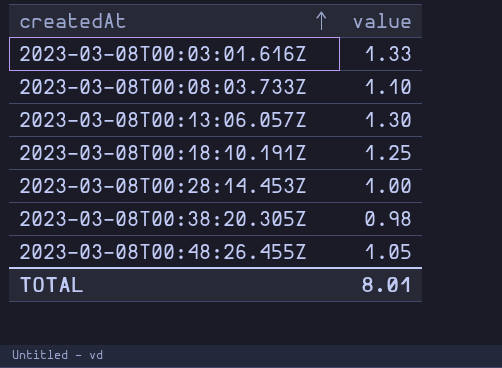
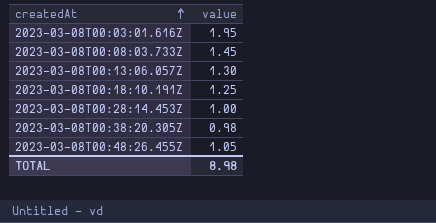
2023-03-08T00:03:01.616Z | value: 1.33 -> 1.95
2023-03-08T00:08:03.733Z | value: 1.10 -> 1.45
TOTAL | value: 8.01 -> 8.98

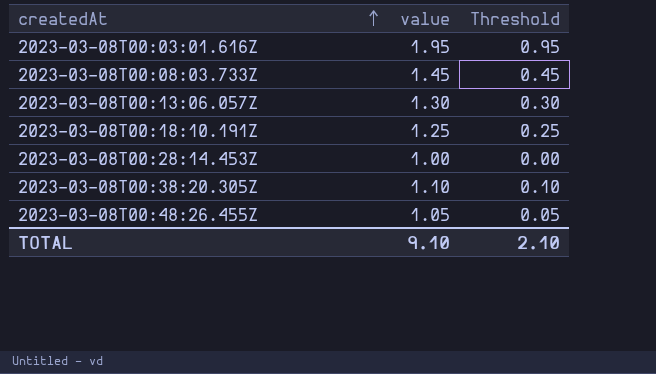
column Threshold | formula: none -> [value] - 1
2023-03-08T00:38:20.305Z | value: 0.98 -> 1.10
TOTAL | value: 8.98 -> 9.10

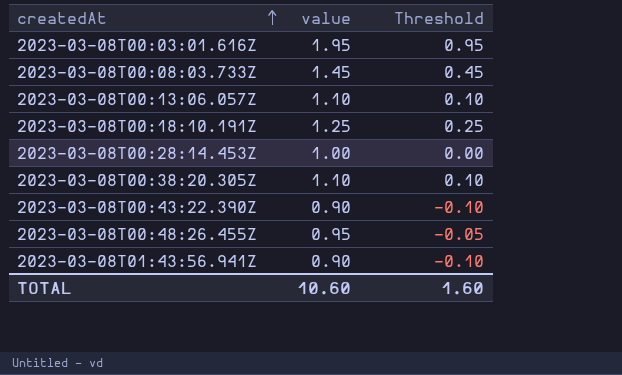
2023-03-08T00:13:06.057Z | value: 1.30 -> 1.10
2023-03-08T00:13:06.057Z | Threshold: 0.30 -> 0.10
row 2023-03-08T00:43:22.390Z: none -> 0.90 | -0.10
2023-03-08T00:48:26.455Z | value: 1.05 -> 0.95
2023-03-08T00:48:26.455Z | Threshold: 0.05 -> -0.05
row 2023-03-08T01:43:56.941Z: none -> 0.90 | -0.10
TOTAL | value: 9.10 -> 10.60
TOTAL | Threshold: 2.10 -> 1.60

